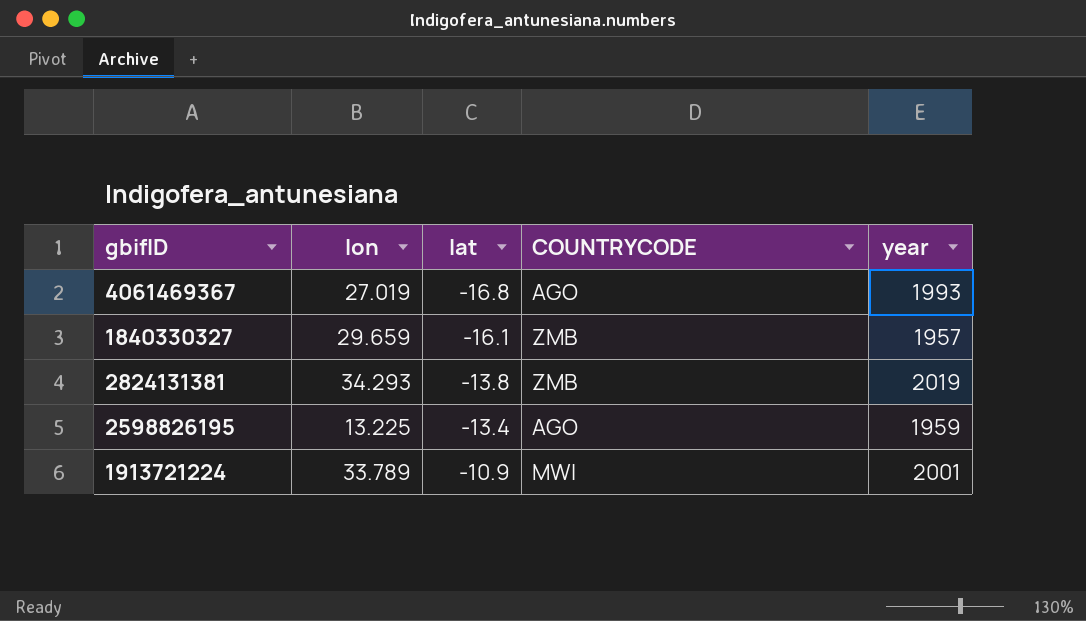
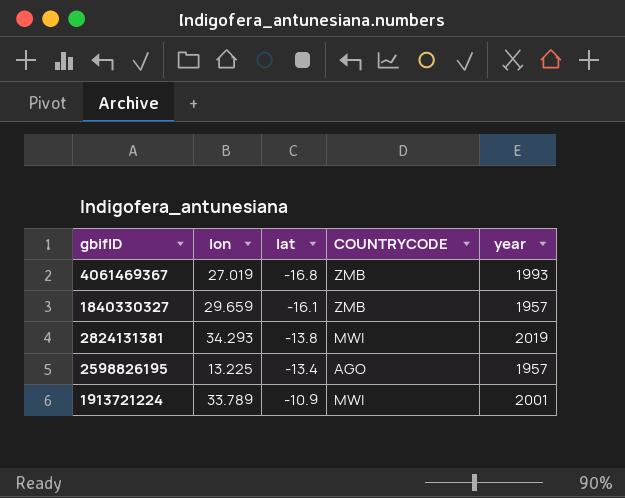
4061469367 | COUNTRYCODE: AGO -> ZMB
2824131381 | COUNTRYCODE: ZMB -> MWI
2598826195 | year: 1959 -> 1957

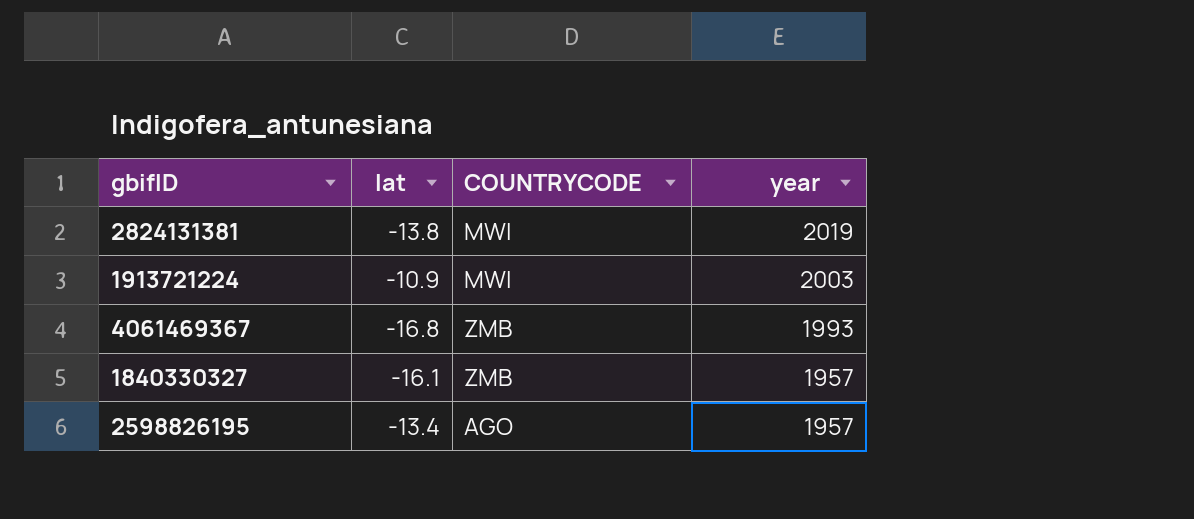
row order: lat ascending -> year descending
column lon | position: 2 -> none
1913721224 | year: 2001 -> 2003

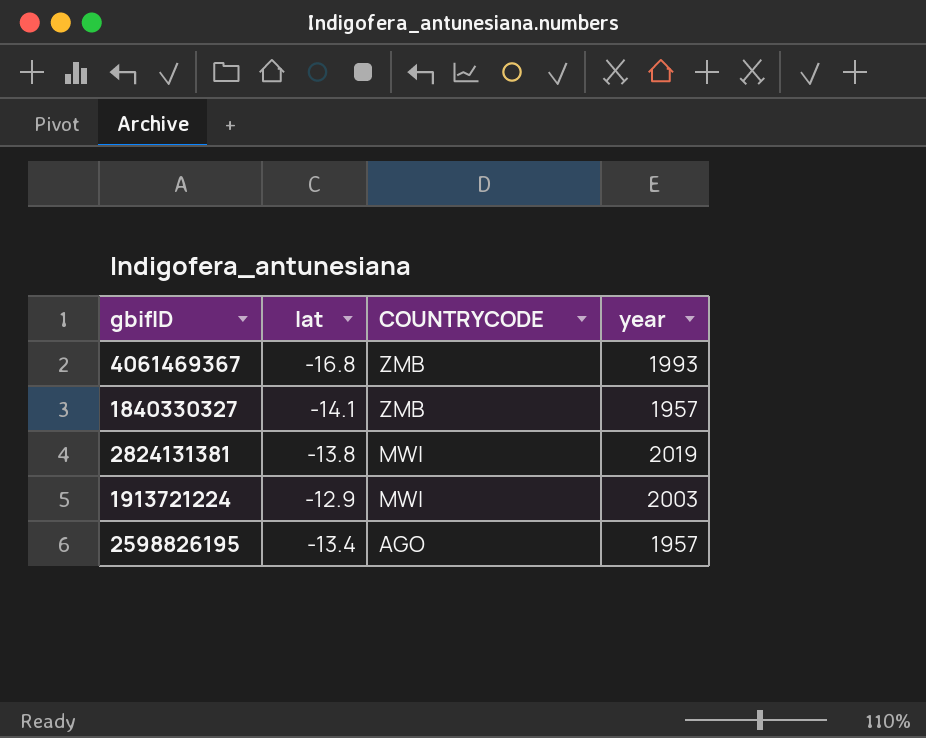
row order: year descending -> COUNTRYCODE descending
1840330327 | lat: -16.1 -> -14.1
1913721224 | lat: -10.9 -> -12.9

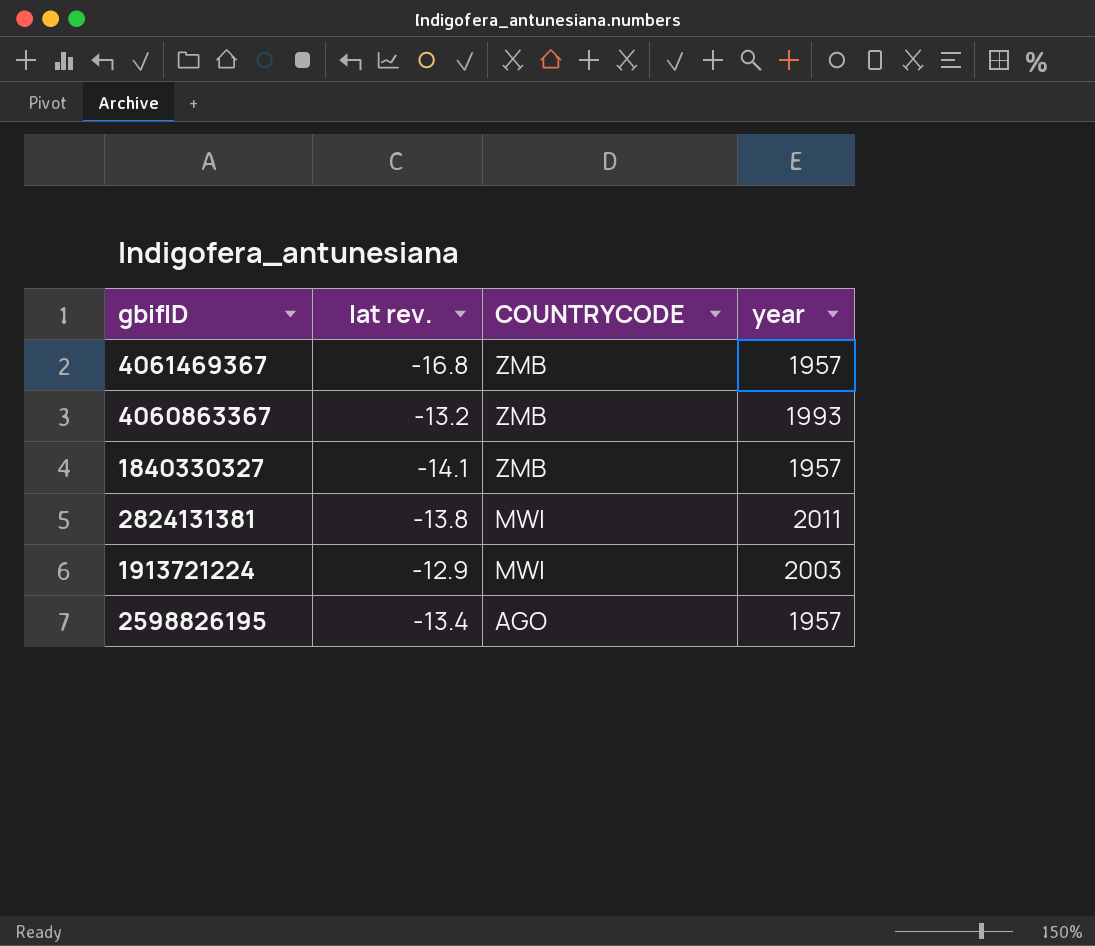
column name: lat -> lat rev.
4061469367 | year: 1993 -> 1957
row 4060863367: none -> -13.2 | ZMB | 1993
2824131381 | year: 2019 -> 2011

